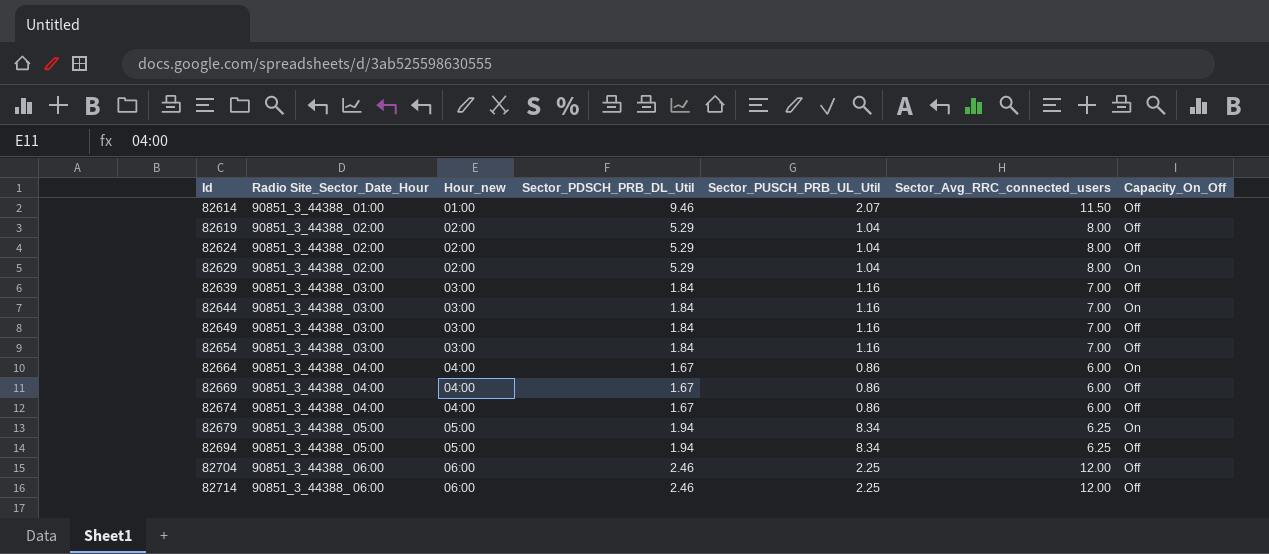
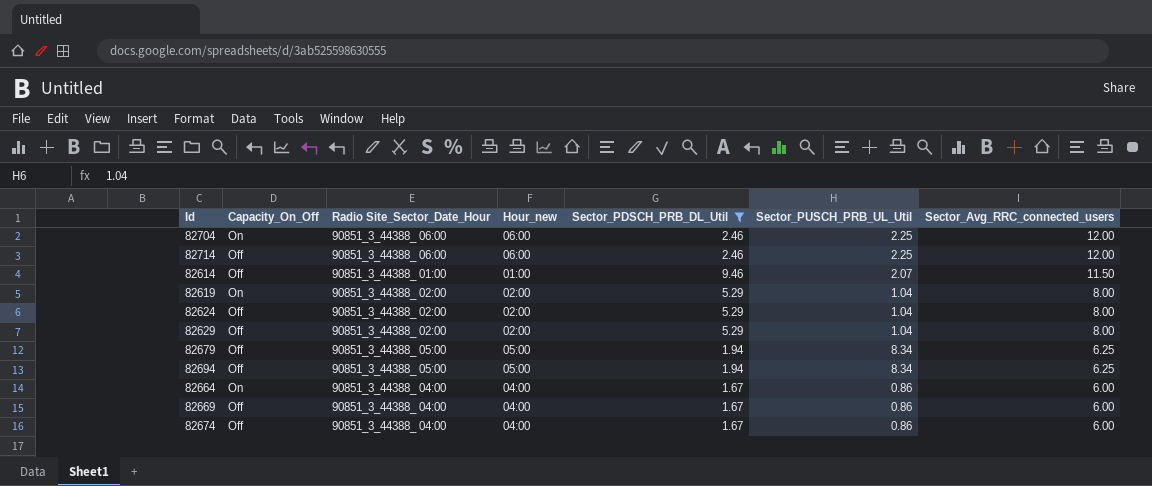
filter: none -> Sector_PDSCH_PRB_DL_Util != 1.84
row order: Id ascending -> Sector_Avg_RRC_connected_users descending
column Capacity_On_Off | position: 7 -> 2
82704 | Capacity_On_Off: Off -> On
82619 | Capacity_On_Off: Off -> On
82629 | Capacity_On_Off: On -> Off
82679 | Capacity_On_Off: On -> Off

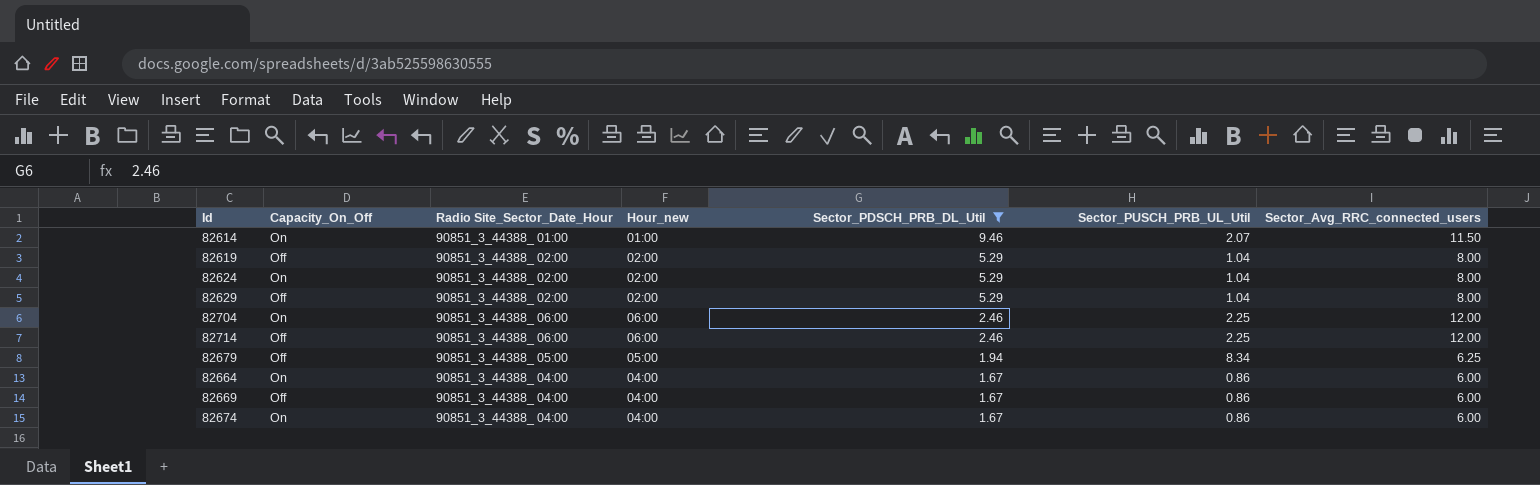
row order: Sector_Avg_RRC_connected_users descending -> Sector_PDSCH_PRB_DL_Util descending
row 82694: Off | 90851_3_44388_ 05:00 | 05:00 | 1.94 | 8.34 | 6.25 -> none
82614 | Capacity_On_Off: Off -> On
82619 | Capacity_On_Off: On -> Off
82624 | Capacity_On_Off: Off -> On
82674 | Capacity_On_Off: Off -> On

